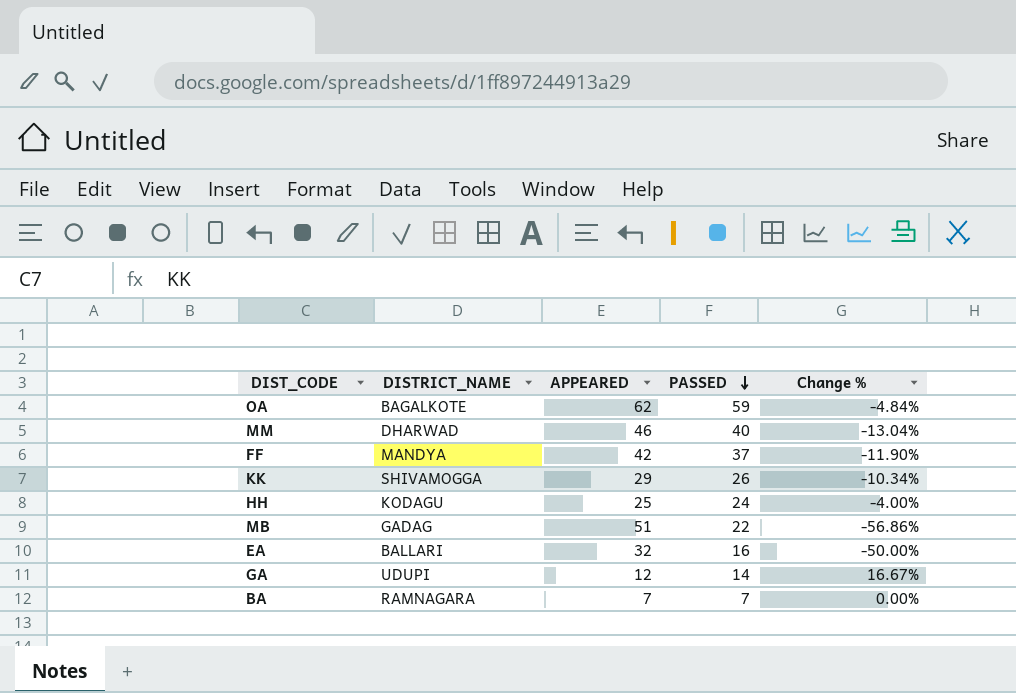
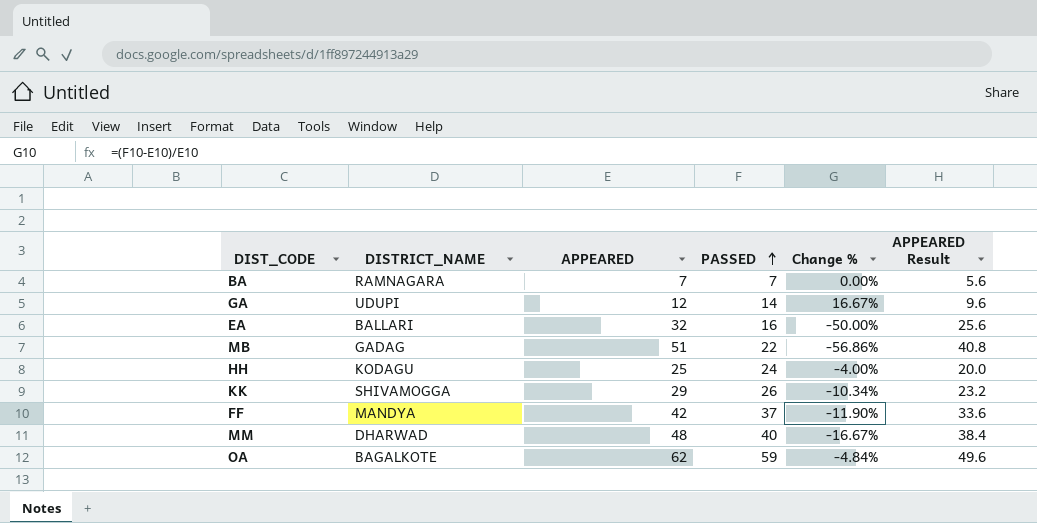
row order: PASSED descending -> PASSED ascending
column APPEARED Result | formula: none -> [APPEARED] * 0.8
MM | APPEARED: 46 -> 48
MM | Change %: -13.04% -> -16.67%

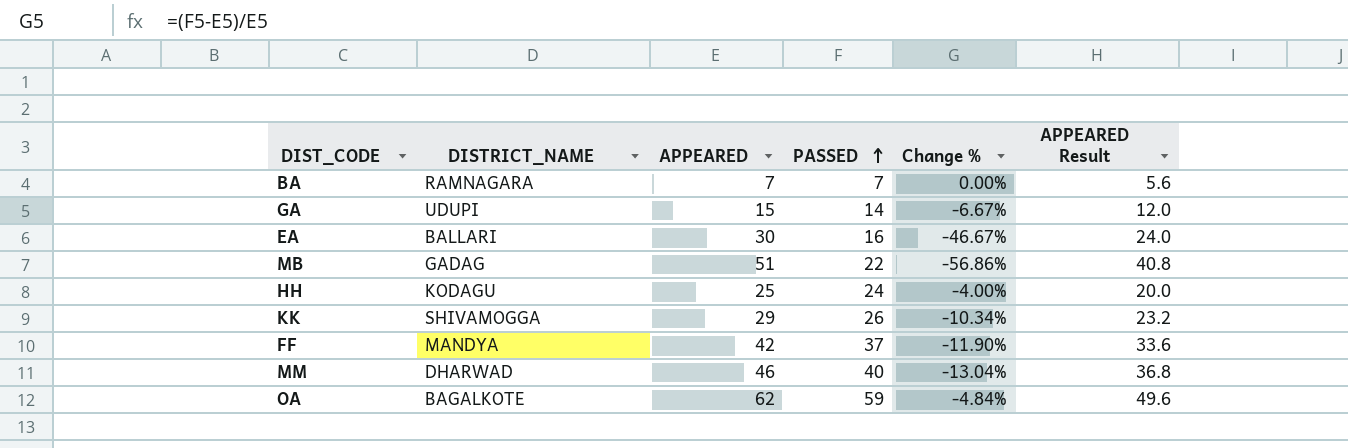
GA | APPEARED: 12 -> 15
GA | Change %: 16.67% -> -6.67%
GA | APPEARED Result: 9.6 -> 12.0
EA | APPEARED: 32 -> 30
EA | Change %: -50.00% -> -46.67%
EA | APPEARED Result: 25.6 -> 24.0
MM | APPEARED: 48 -> 46
MM | Change %: -16.67% -> -13.04%
MM | APPEARED Result: 38.4 -> 36.8

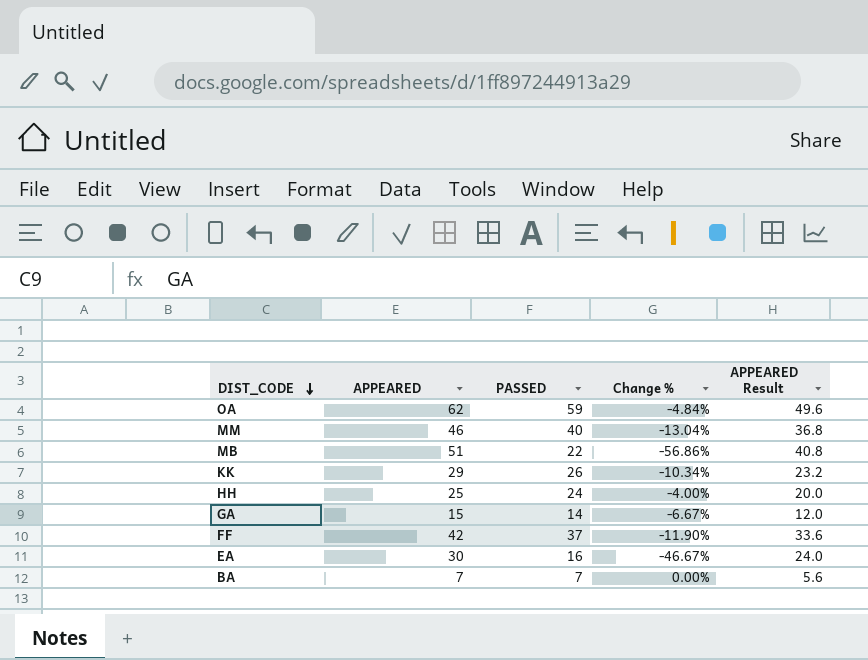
row order: PASSED ascending -> DIST_CODE descending
column DISTRICT_NAME | position: 2 -> none

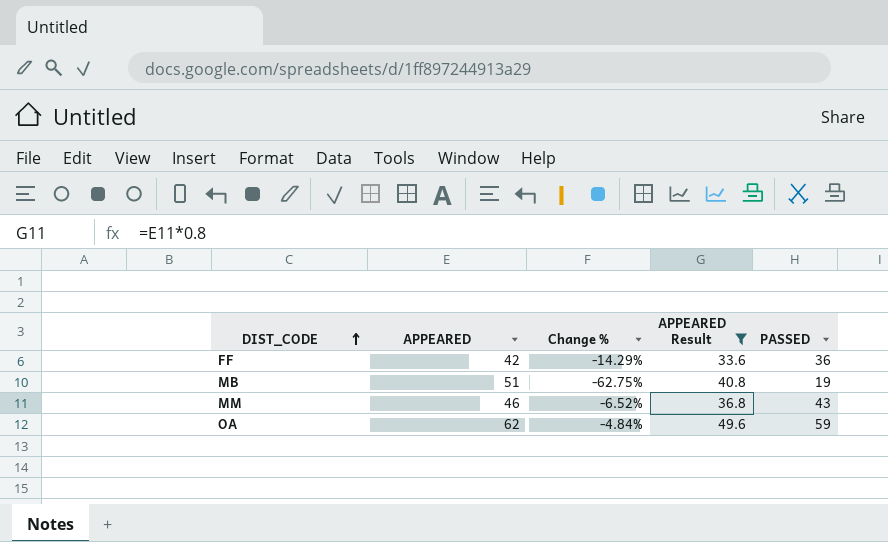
filter: none -> APPEARED Result >= 33.6
row order: DIST_CODE descending -> DIST_CODE ascending
column PASSED | position: 3 -> 5
FF | Change %: -11.90% -> -14.29%
FF | PASSED: 37 -> 36
MB | Change %: -56.86% -> -62.75%
MB | PASSED: 22 -> 19
MM | Change %: -13.04% -> -6.52%
MM | PASSED: 40 -> 43

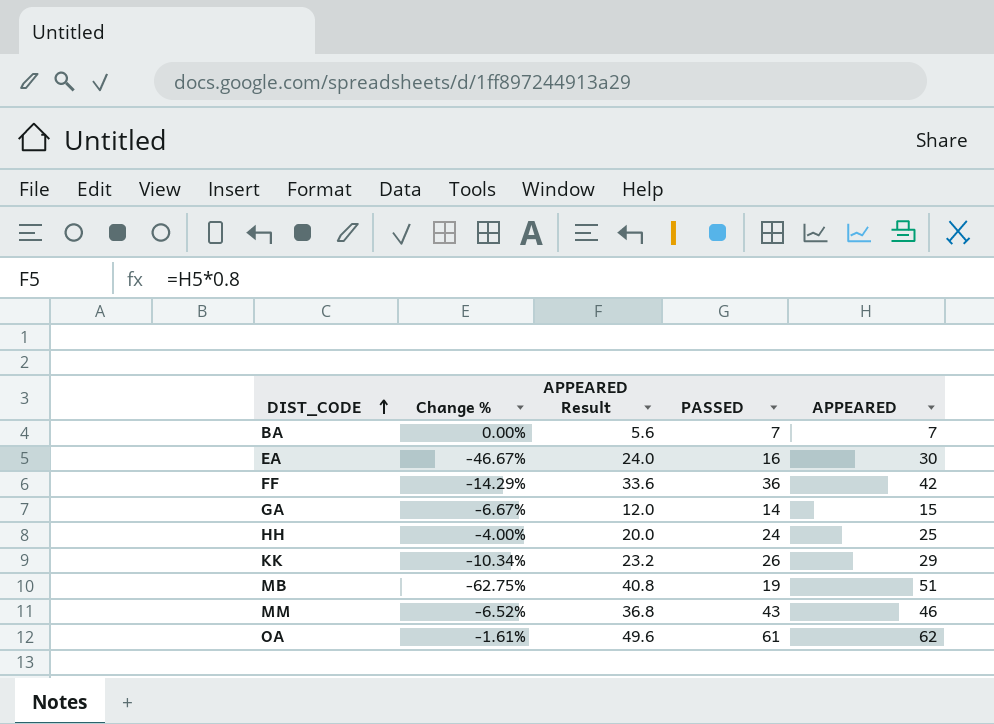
filter: APPEARED Result >= 33.6 -> none
column APPEARED | position: 2 -> 5
OA | Change %: -4.84% -> -1.61%
OA | PASSED: 59 -> 61

